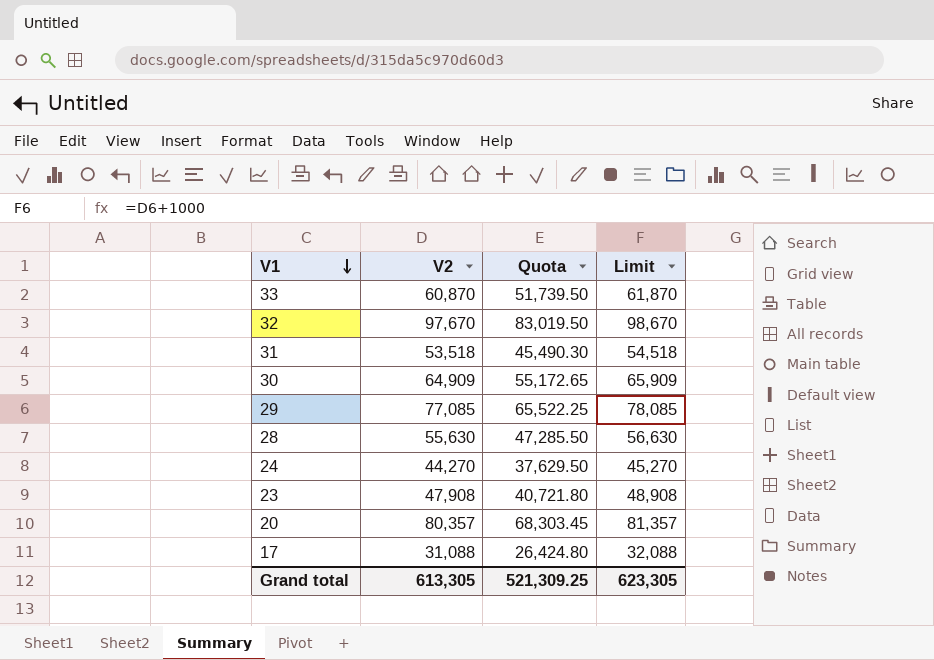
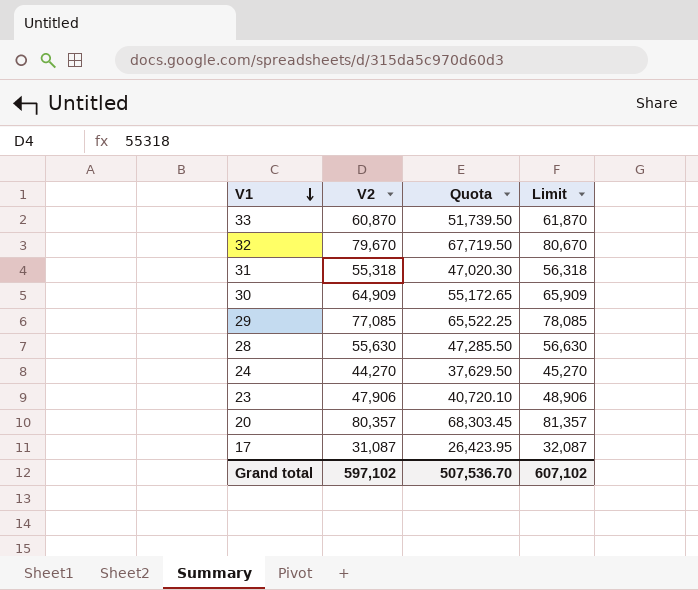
32 | V2: 97,670 -> 79,670
32 | Quota: 83,019.50 -> 67,719.50
32 | Limit: 98,670 -> 80,670
31 | V2: 53,518 -> 55,318
31 | Quota: 45,490.30 -> 47,020.30
31 | Limit: 54,518 -> 56,318
23 | V2: 47,908 -> 47,906
23 | Quota: 40,721.80 -> 40,720.10
23 | Limit: 48,908 -> 48,906
17 | V2: 31,088 -> 31,087
17 | Quota: 26,424.80 -> 26,423.95
17 | Limit: 32,088 -> 32,087
Grand total | V2: 613,305 -> 597,102
Grand total | Quota: 521,309.25 -> 507,536.70
Grand total | Limit: 623,305 -> 607,102

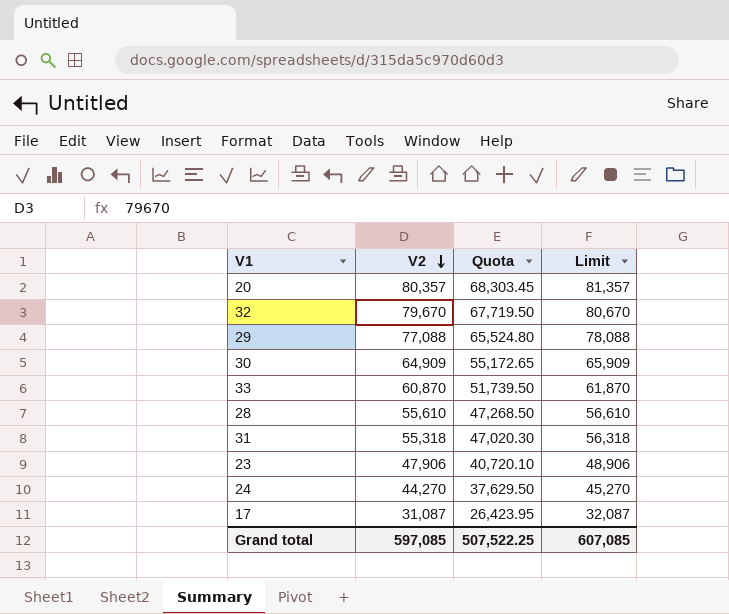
row order: V1 descending -> V2 descending
29 | V2: 77,085 -> 77,088
29 | Quota: 65,522.25 -> 65,524.80
29 | Limit: 78,085 -> 78,088
28 | V2: 55,630 -> 55,610
28 | Quota: 47,285.50 -> 47,268.50
28 | Limit: 56,630 -> 56,610
Grand total | V2: 597,102 -> 597,085
Grand total | Quota: 507,536.70 -> 507,522.25
Grand total | Limit: 607,102 -> 607,085

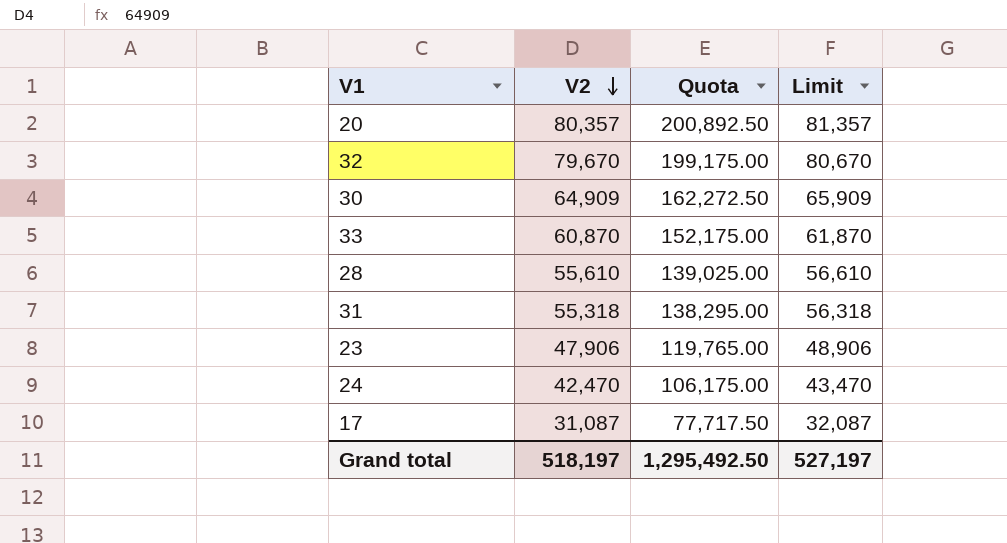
column Quota | formula: [V2] * 0.85 -> [V2] * 2.5
row 29: 77,088 | 65,524.80 | 78,088 -> none
24 | V2: 44,270 -> 42,470
24 | Limit: 45,270 -> 43,470
Grand total | V2: 597,085 -> 518,197
Grand total | Quota: 507,522.25 -> 1,295,492.50
Grand total | Limit: 607,085 -> 527,197

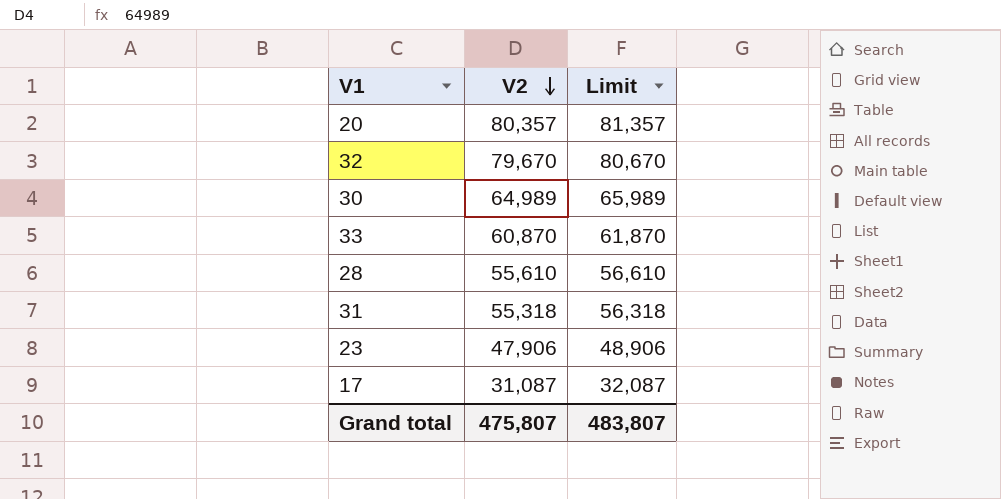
column Quota | formula: [V2] * 2.5 -> none
row 24: 42,470 | 106,175.00 | 43,470 -> none
30 | V2: 64,909 -> 64,989
30 | Limit: 65,909 -> 65,989
Grand total | V2: 518,197 -> 475,807
Grand total | Limit: 527,197 -> 483,807

